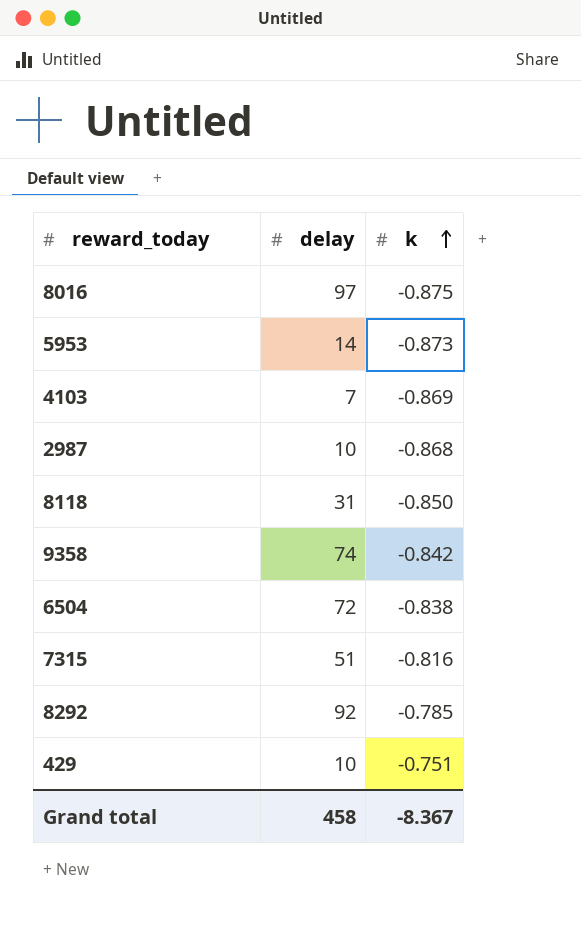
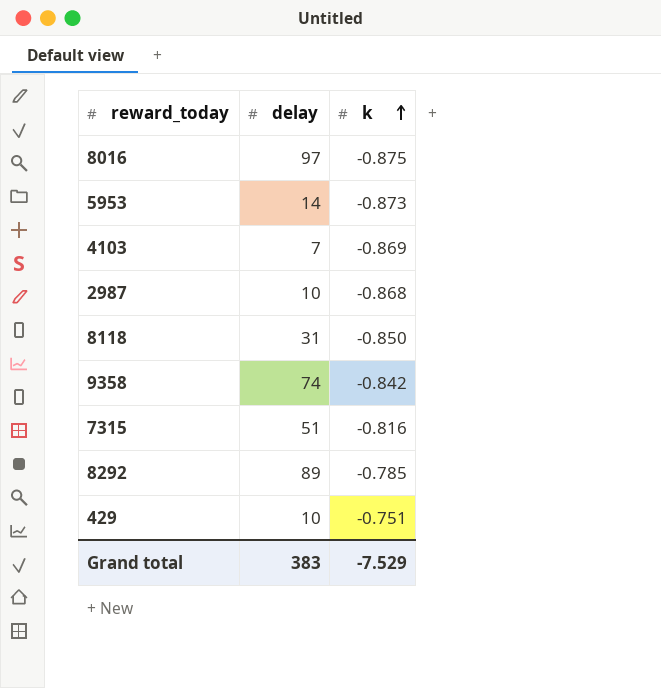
row 6504: 72 | -0.838 -> none
8292 | delay: 92 -> 89
Grand total | delay: 458 -> 383
Grand total | k: -8.367 -> -7.529

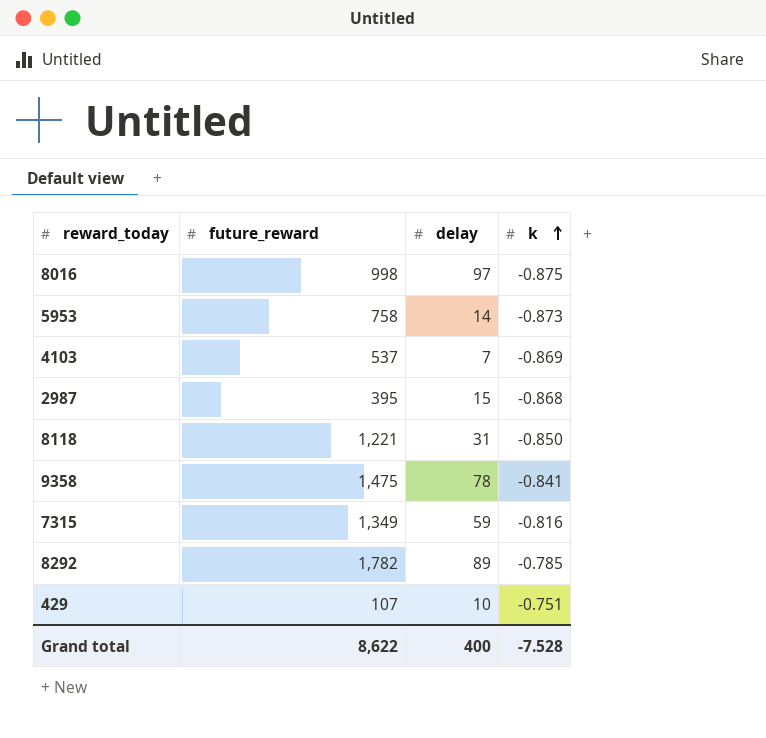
column future_reward | position: none -> 2
2987 | delay: 10 -> 15
9358 | delay: 74 -> 78
9358 | k: -0.842 -> -0.841
7315 | delay: 51 -> 59
Grand total | delay: 383 -> 400
Grand total | k: -7.529 -> -7.528

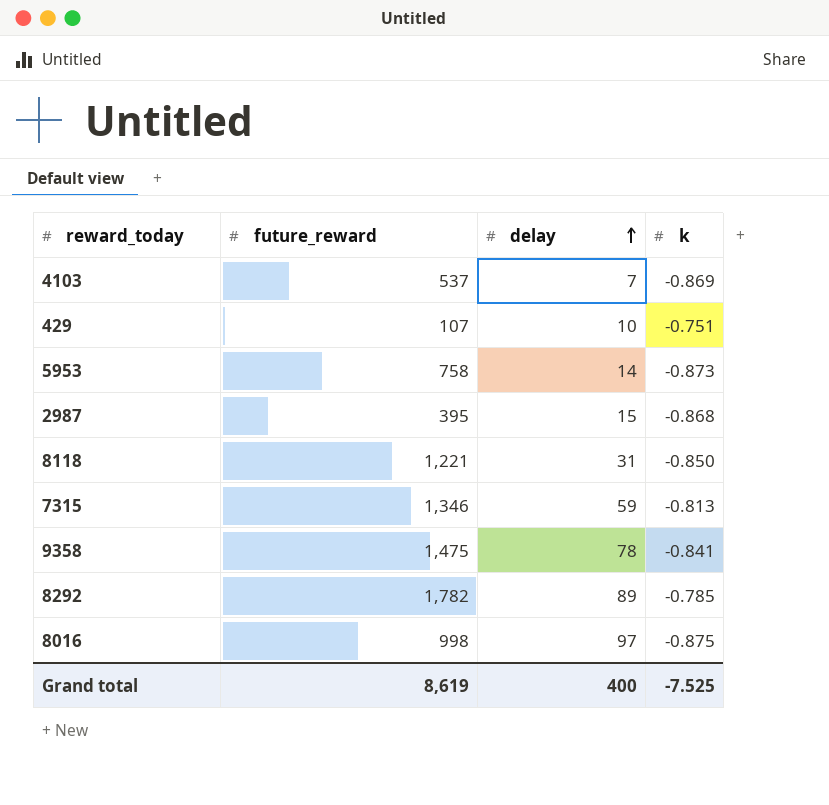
row order: k ascending -> delay ascending
7315 | future_reward: 1,349 -> 1,346
7315 | k: -0.816 -> -0.813
Grand total | future_reward: 8,622 -> 8,619
Grand total | k: -7.528 -> -7.525

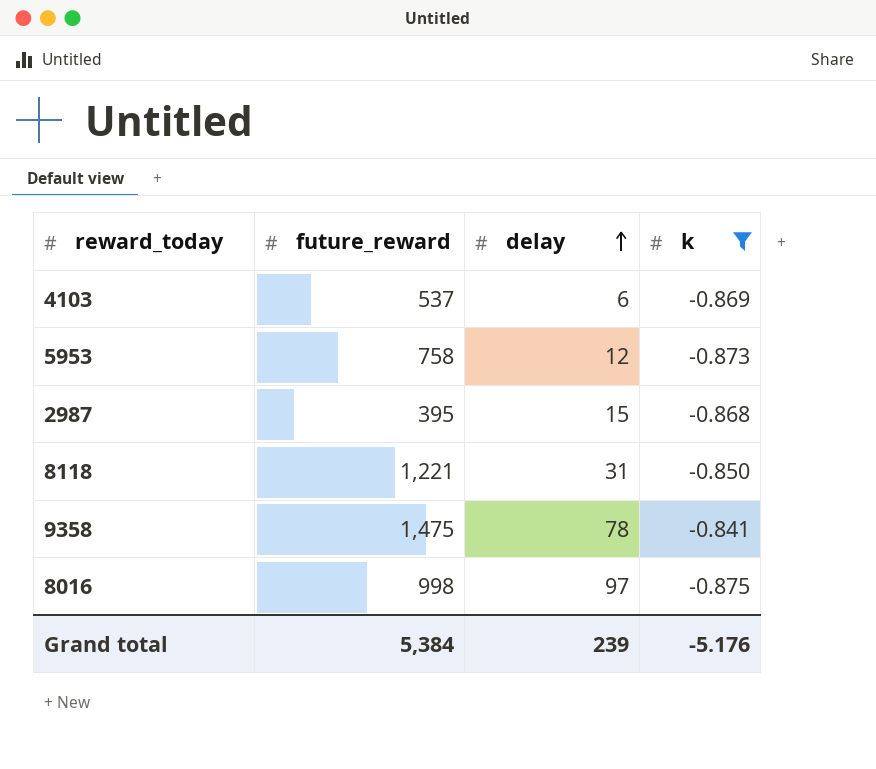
filter: none -> k <= -0.841
4103 | delay: 7 -> 6
5953 | delay: 14 -> 12
Grand total | future_reward: 8,619 -> 5,384
Grand total | delay: 400 -> 239
Grand total | k: -7.525 -> -5.176

